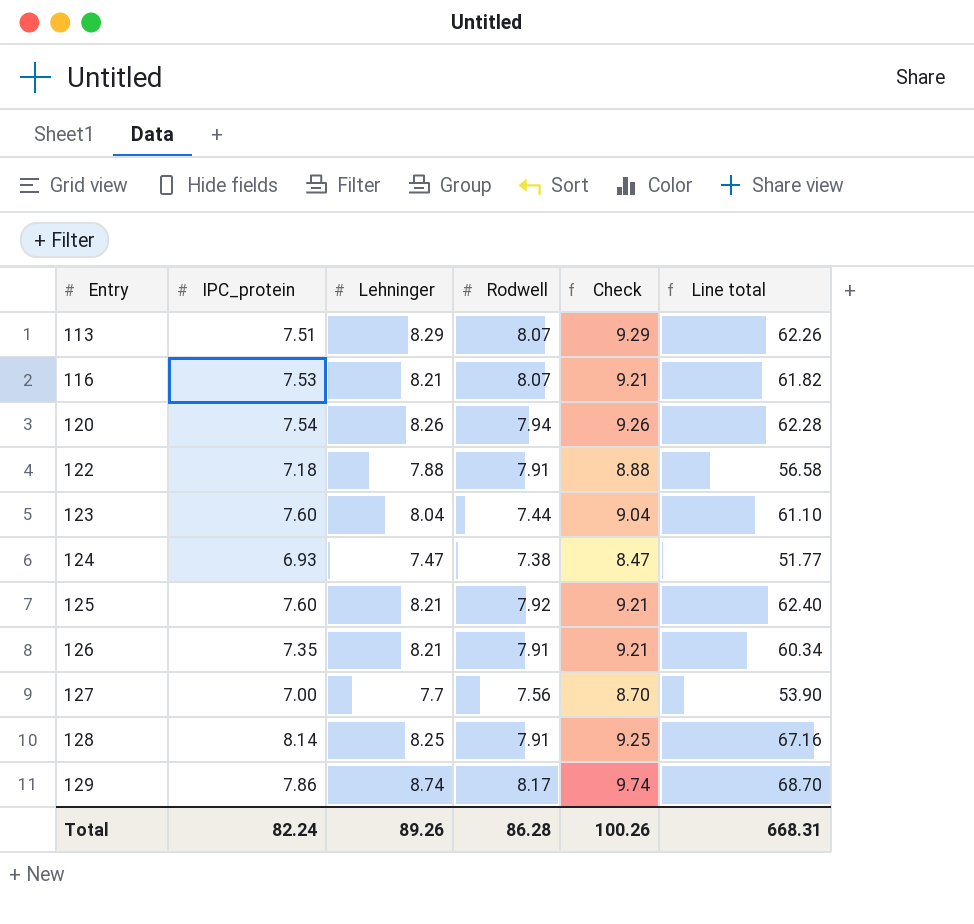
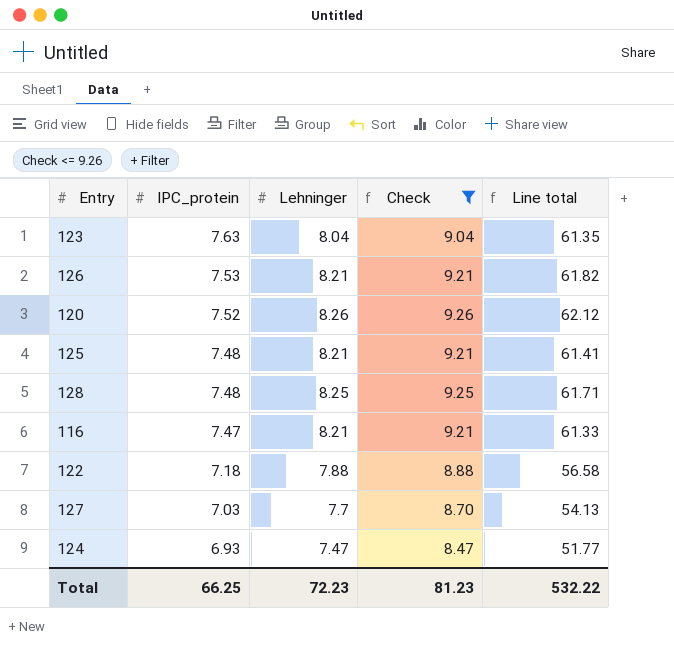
filter: none -> Check <= 9.26
row order: Entry ascending -> IPC_protein descending
column Rodwell | position: 4 -> none
123 | IPC_protein: 7.60 -> 7.63
123 | Line total: 61.10 -> 61.35
126 | IPC_protein: 7.35 -> 7.53
126 | Line total: 60.34 -> 61.82
120 | IPC_protein: 7.54 -> 7.52
120 | Line total: 62.28 -> 62.12
125 | IPC_protein: 7.60 -> 7.48
125 | Line total: 62.40 -> 61.41
128 | IPC_protein: 8.14 -> 7.48
128 | Line total: 67.16 -> 61.71
116 | IPC_protein: 7.53 -> 7.47
116 | Line total: 61.82 -> 61.33
127 | IPC_protein: 7.00 -> 7.03
127 | Line total: 53.90 -> 54.13
Total | IPC_protein: 82.24 -> 66.25
Total | Lehninger: 89.26 -> 72.23
Total | Check: 100.26 -> 81.23
Total | Line total: 668.31 -> 532.22

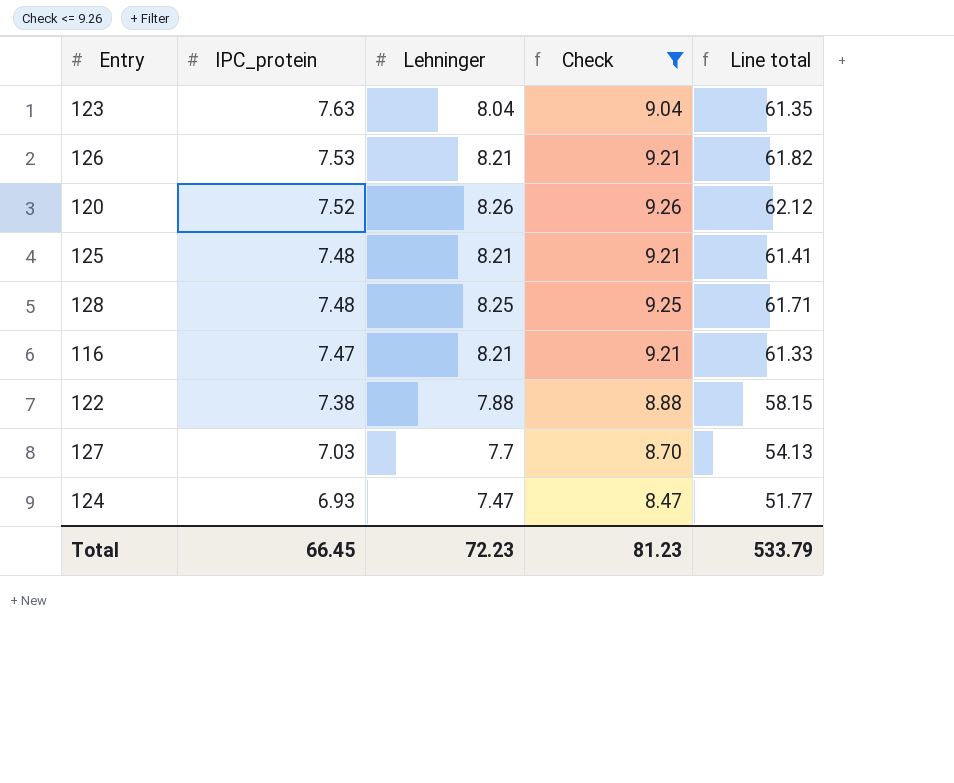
122 | IPC_protein: 7.18 -> 7.38
122 | Line total: 56.58 -> 58.15
Total | IPC_protein: 66.25 -> 66.45
Total | Line total: 532.22 -> 533.79

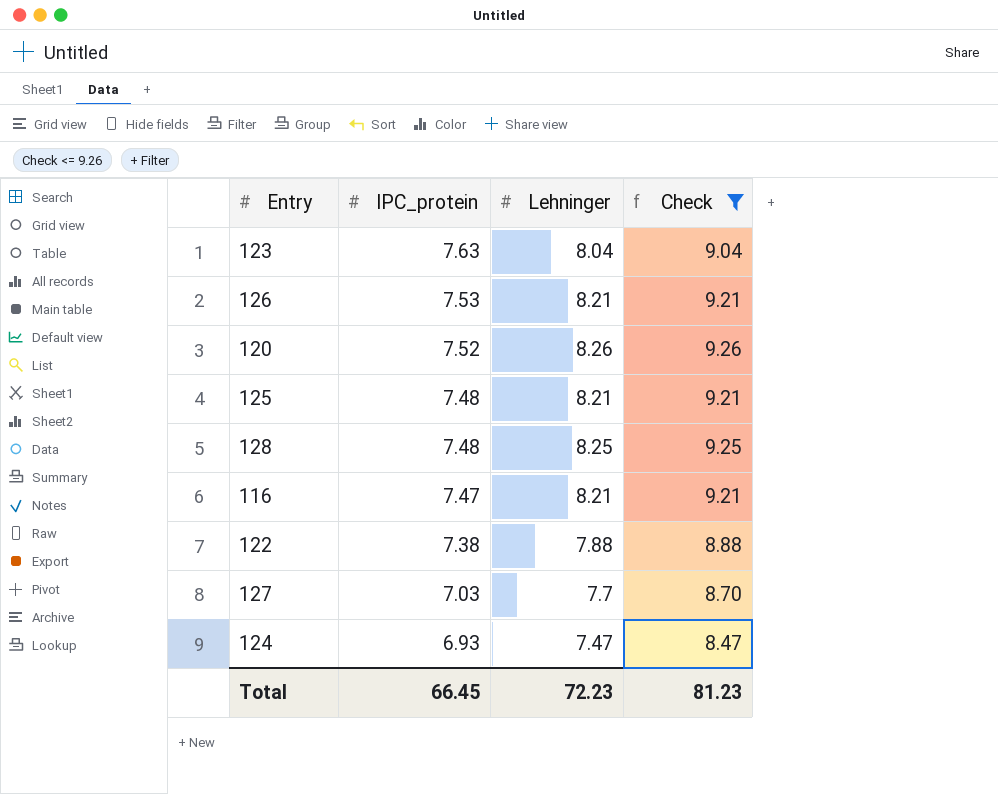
column Line total | formula: [IPC_protein] * [Lehninger] -> none

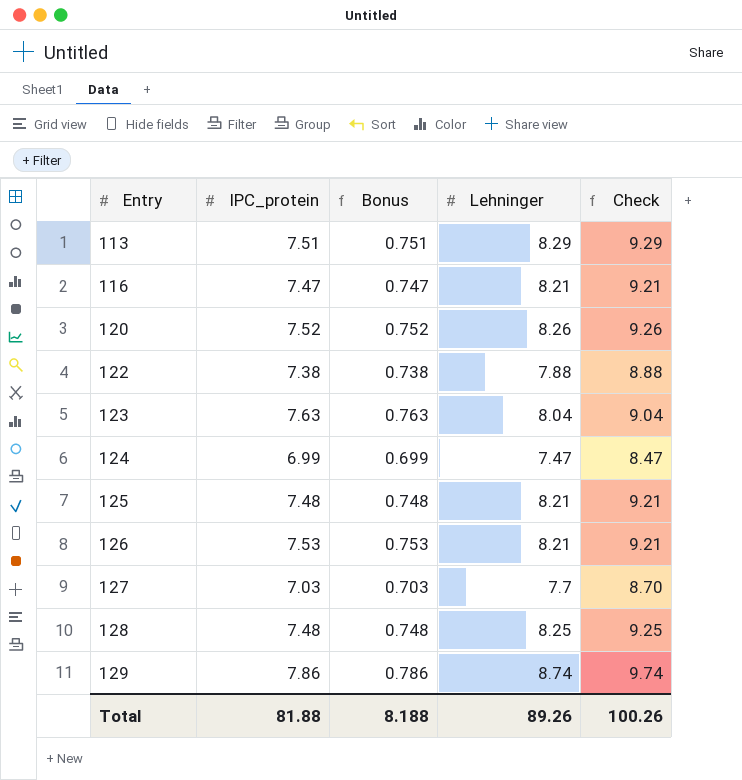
filter: Check <= 9.26 -> none
row order: IPC_protein descending -> Entry ascending
column Bonus | formula: none -> [IPC_protein] * 0.1
124 | IPC_protein: 6.93 -> 6.99
Total | IPC_protein: 66.45 -> 81.88
Total | Lehninger: 72.23 -> 89.26
Total | Check: 81.23 -> 100.26

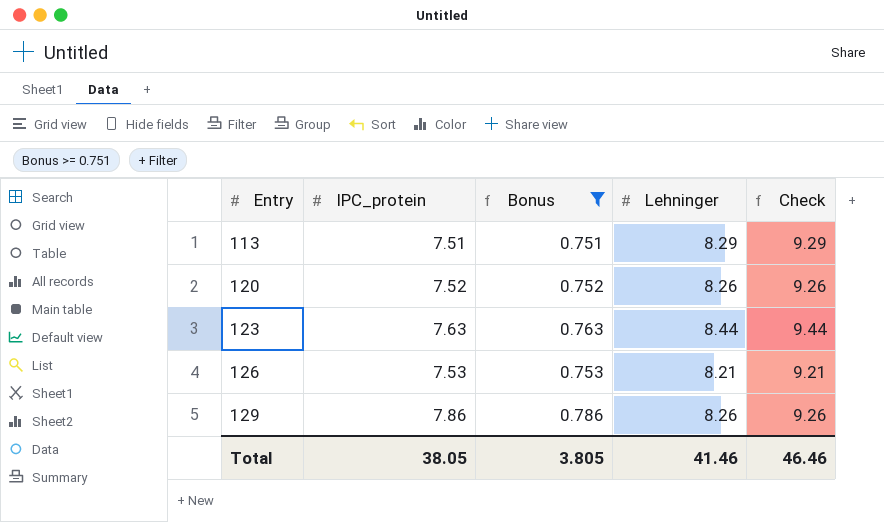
filter: none -> Bonus >= 0.751
123 | Lehninger: 8.04 -> 8.44
123 | Check: 9.04 -> 9.44
129 | Lehninger: 8.74 -> 8.26
129 | Check: 9.74 -> 9.26
Total | IPC_protein: 81.88 -> 38.05
Total | Bonus: 8.188 -> 3.805
Total | Lehninger: 89.26 -> 41.46
Total | Check: 100.26 -> 46.46

